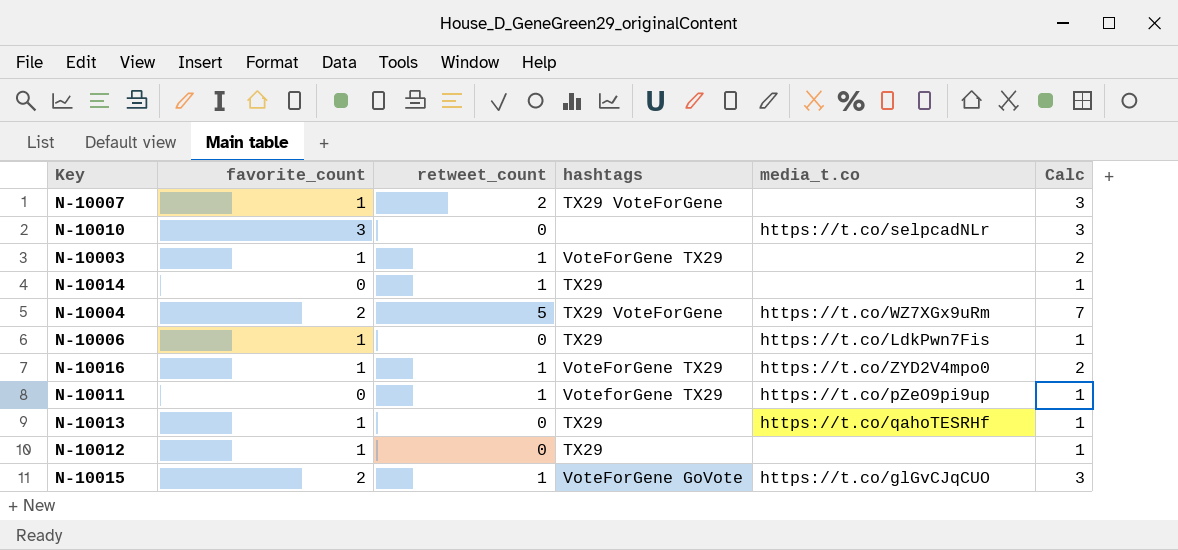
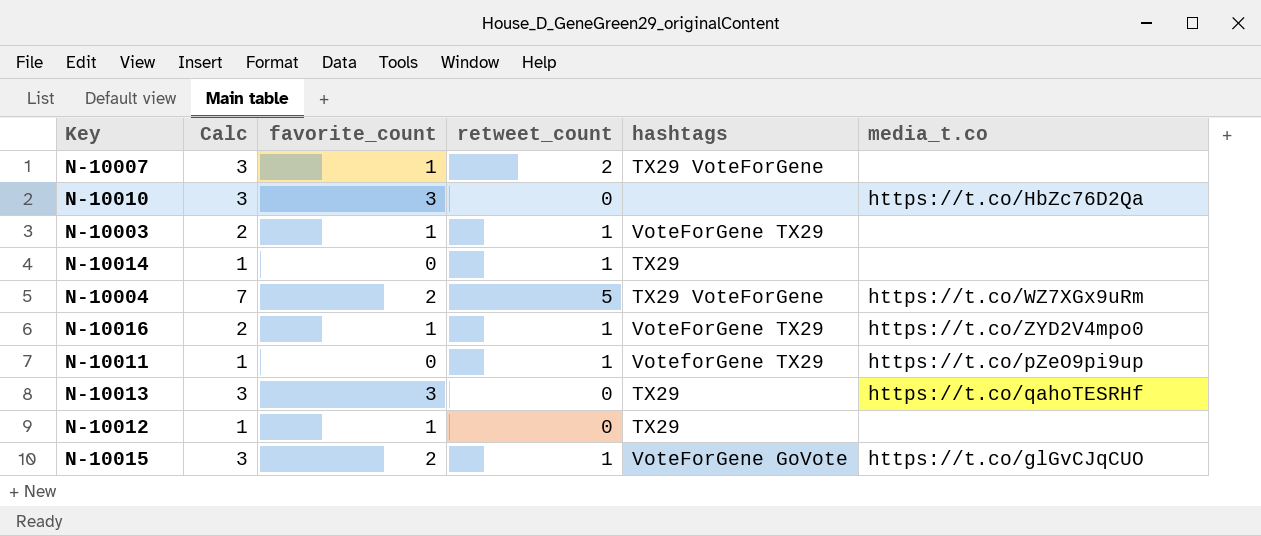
column Calc | position: 6 -> 2
row N-10006: 1 | 0 | TX29 | https://t.co/LdkPwn7Fis | 1 -> none
N-10010 | media_t.co: https://t.co/selpcadNLr -> https://t.co/HbZc76D2Qa
N-10013 | Calc: 1 -> 3
N-10013 | favorite_count: 1 -> 3

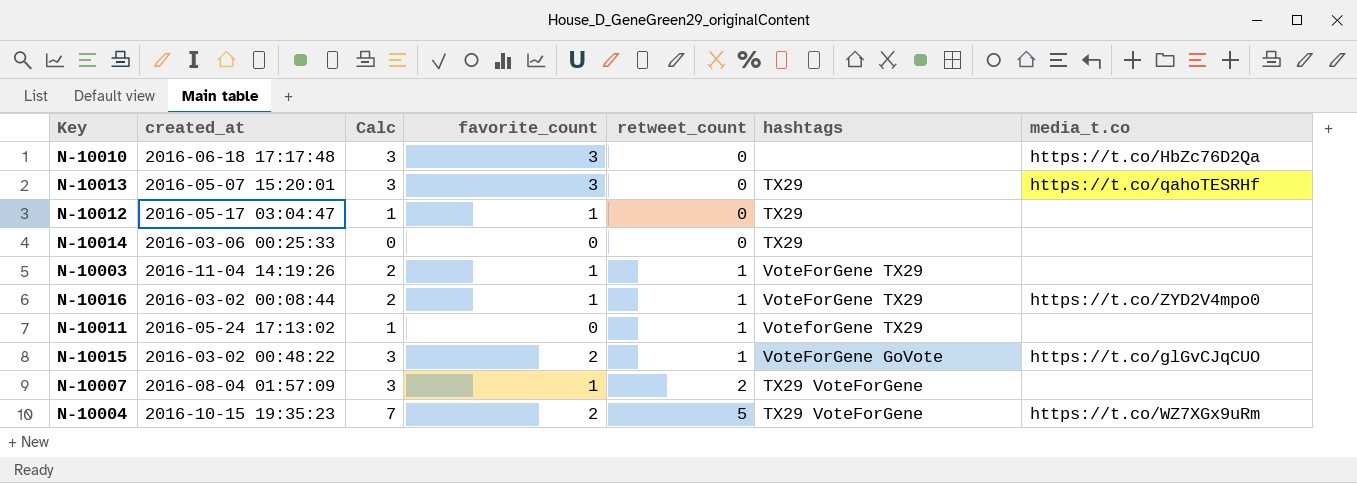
row order: none -> retweet_count ascending
column created_at | position: none -> 2
N-10014 | Calc: 1 -> 0
N-10014 | retweet_count: 1 -> 0
N-10011 | media_t.co: https://t.co/pZeO9pi9up -> none

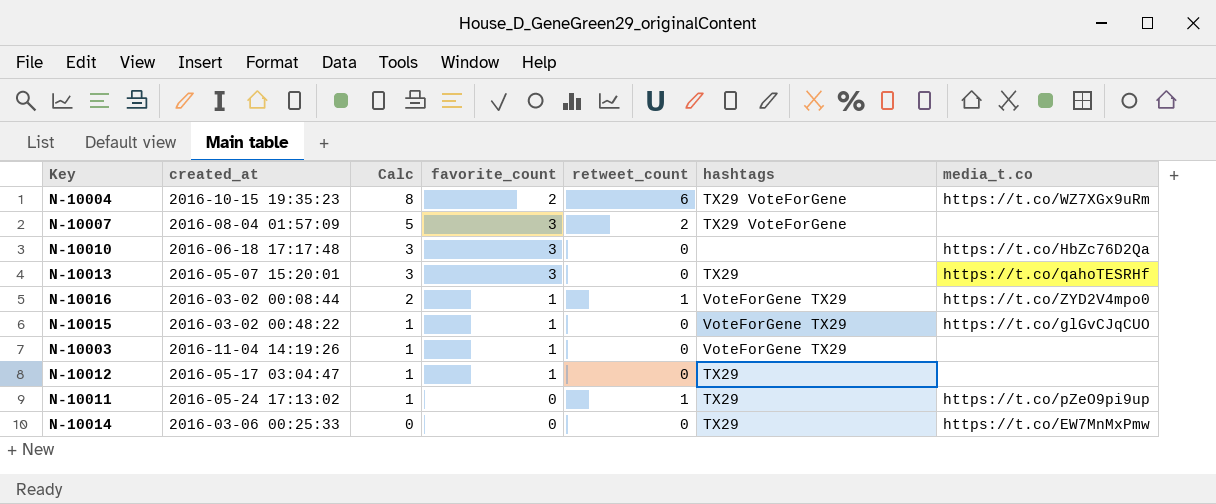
row order: retweet_count ascending -> Calc descending
N-10004 | Calc: 7 -> 8
N-10004 | retweet_count: 5 -> 6
N-10007 | Calc: 3 -> 5
N-10007 | favorite_count: 1 -> 3
N-10015 | Calc: 3 -> 1
N-10015 | favorite_count: 2 -> 1
N-10015 | retweet_count: 1 -> 0
N-10015 | hashtags: VoteForGene GoVote -> VoteForGene TX29
N-10003 | Calc: 2 -> 1
N-10003 | retweet_count: 1 -> 0
N-10011 | hashtags: VoteforGene TX29 -> TX29
N-10011 | media_t.co: none -> https://t.co/pZeO9pi9up
N-10014 | media_t.co: none -> https://t.co/EW7MnMxPmw

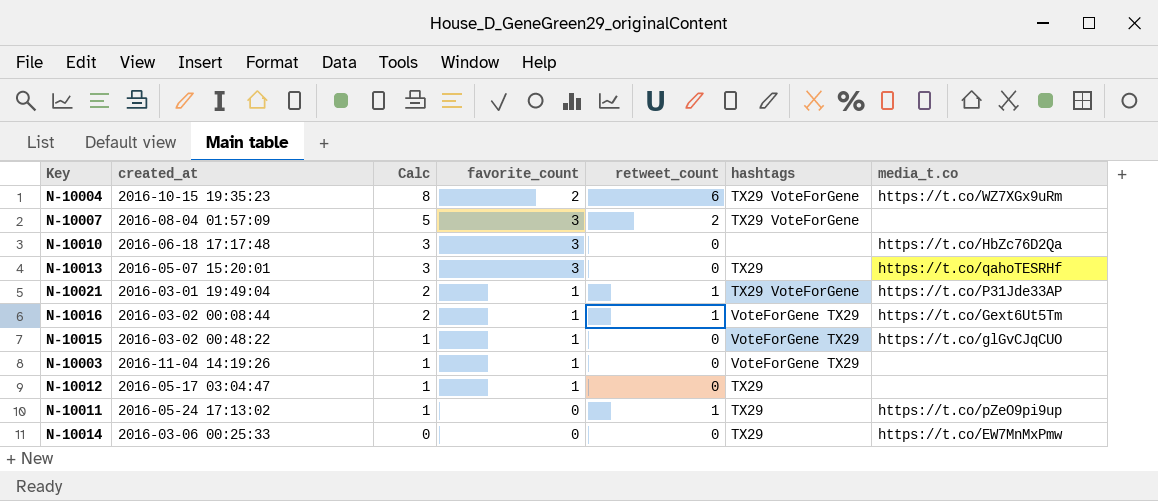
row N-10021: none -> 2016-03-01 19:49:04 | 2 | 1 | 1 | TX29 VoteForGene | https://t.co/P31Jde33AP
N-10016 | media_t.co: https://t.co/ZYD2V4mpo0 -> https://t.co/Gext6Ut5Tm

